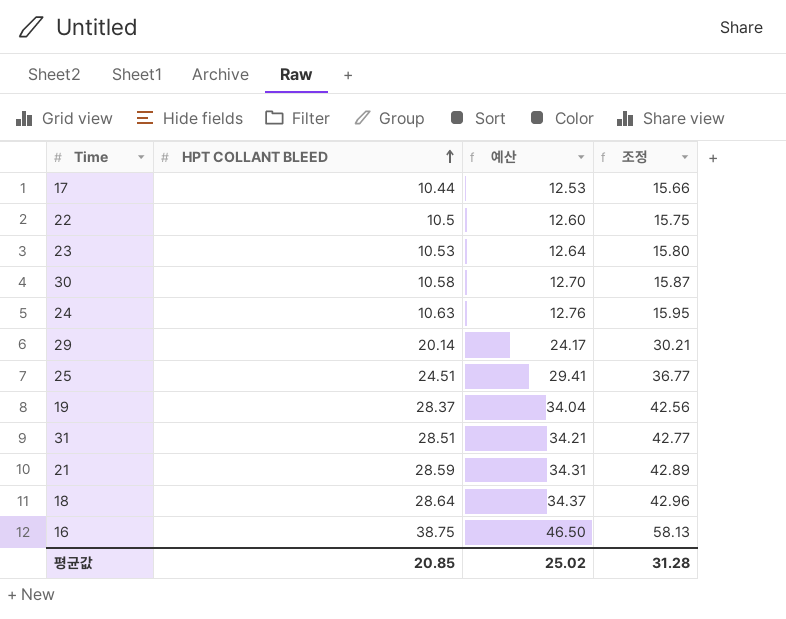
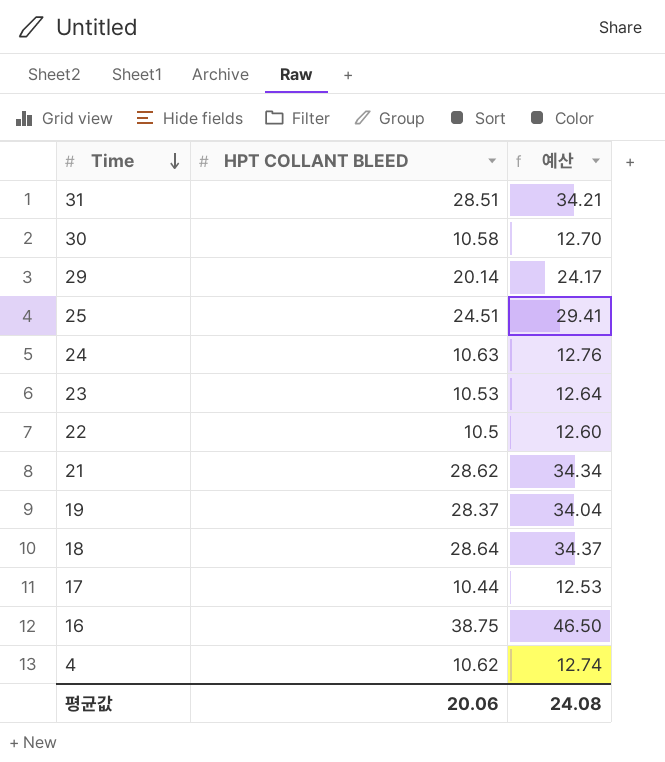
row order: HPT COLLANT BLEED ascending -> Time descending
column 조정 | formula: [HPT COLLANT BLEED] * 1.5 -> none
21 | HPT COLLANT BLEED: 28.59 -> 28.62
21 | 예산: 34.31 -> 34.34
row 4: none -> 10.62 | 12.74
평균값 | HPT COLLANT BLEED: 20.85 -> 20.06
평균값 | 예산: 25.02 -> 24.08

